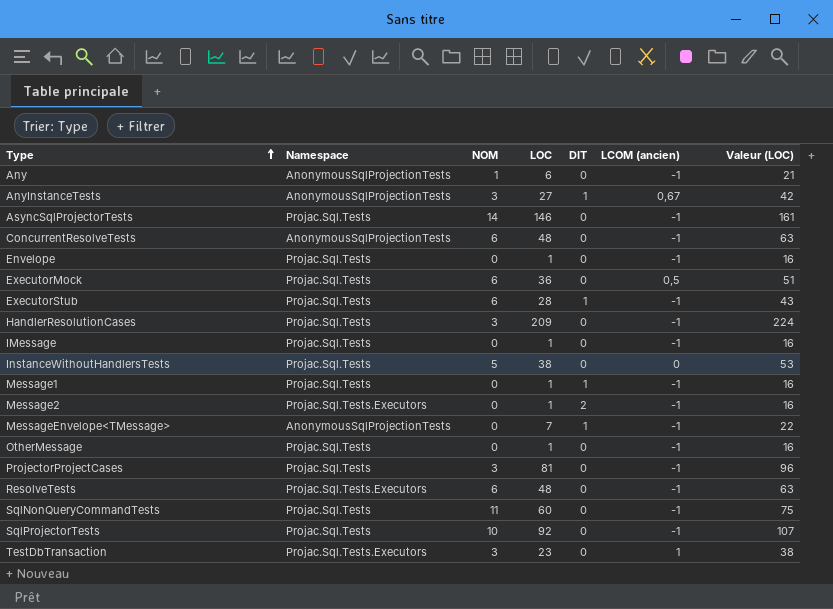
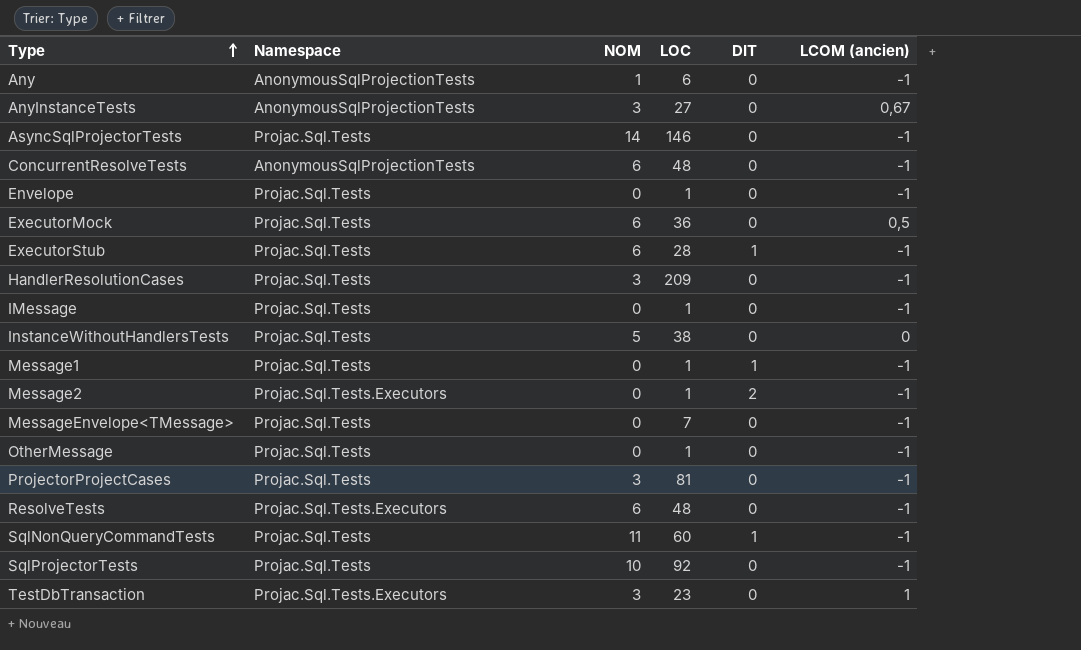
column Valeur (LOC) | formula: [LOC] + 15 -> none
AnyInstanceTests | DIT: 1 -> 0
MessageEnvelope<TMessage> | Namespace: AnonymousSqlProjectionTests -> Projac.Sql.Tests
MessageEnvelope<TMessage> | DIT: 1 -> 0
SqlNonQueryCommandTests | DIT: 0 -> 1

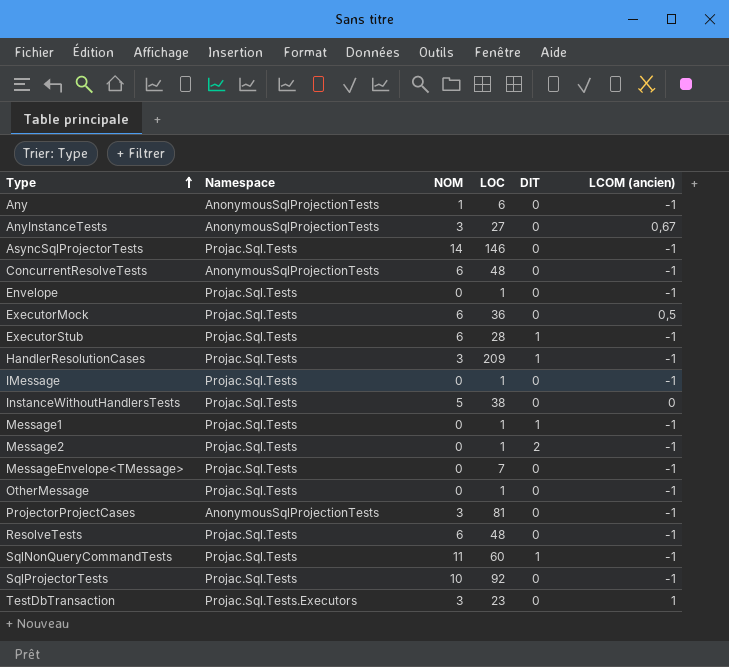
HandlerResolutionCases | DIT: 0 -> 1
Message2 | Namespace: Projac.Sql.Tests.Executors -> Projac.Sql.Tests
ProjectorProjectCases | Namespace: Projac.Sql.Tests -> AnonymousSqlProjectionTests
ResolveTests | Namespace: Projac.Sql.Tests.Executors -> Projac.Sql.Tests

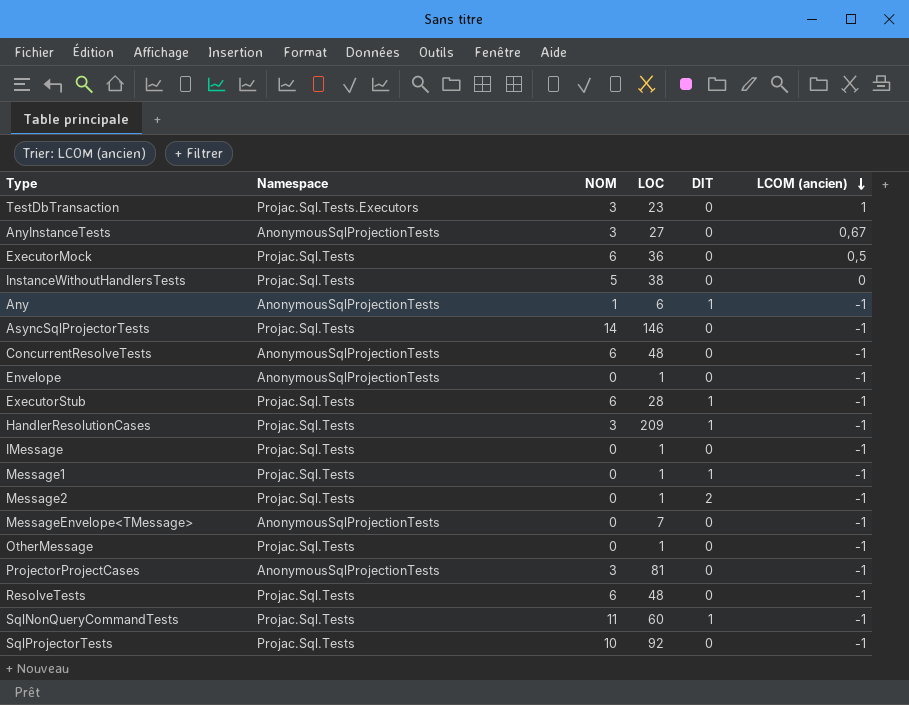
row order: Type ascending -> LCOM (ancien) descending
Any | DIT: 0 -> 1
Envelope | Namespace: Projac.Sql.Tests -> AnonymousSqlProjectionTests
MessageEnvelope<TMessage> | Namespace: Projac.Sql.Tests -> AnonymousSqlProjectionTests

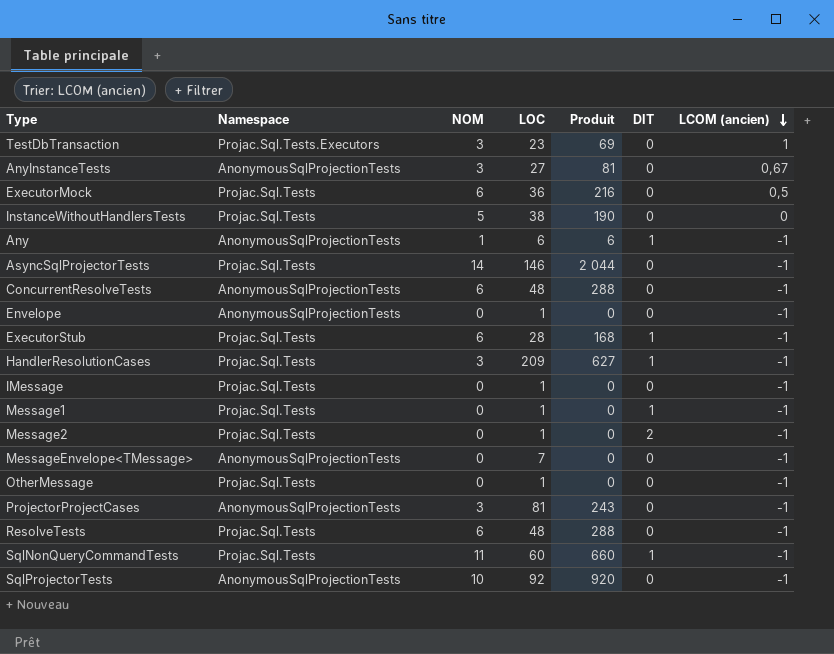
column Produit | formula: none -> [NOM] * [LOC]
SqlProjectorTests | Namespace: Projac.Sql.Tests -> AnonymousSqlProjectionTests

